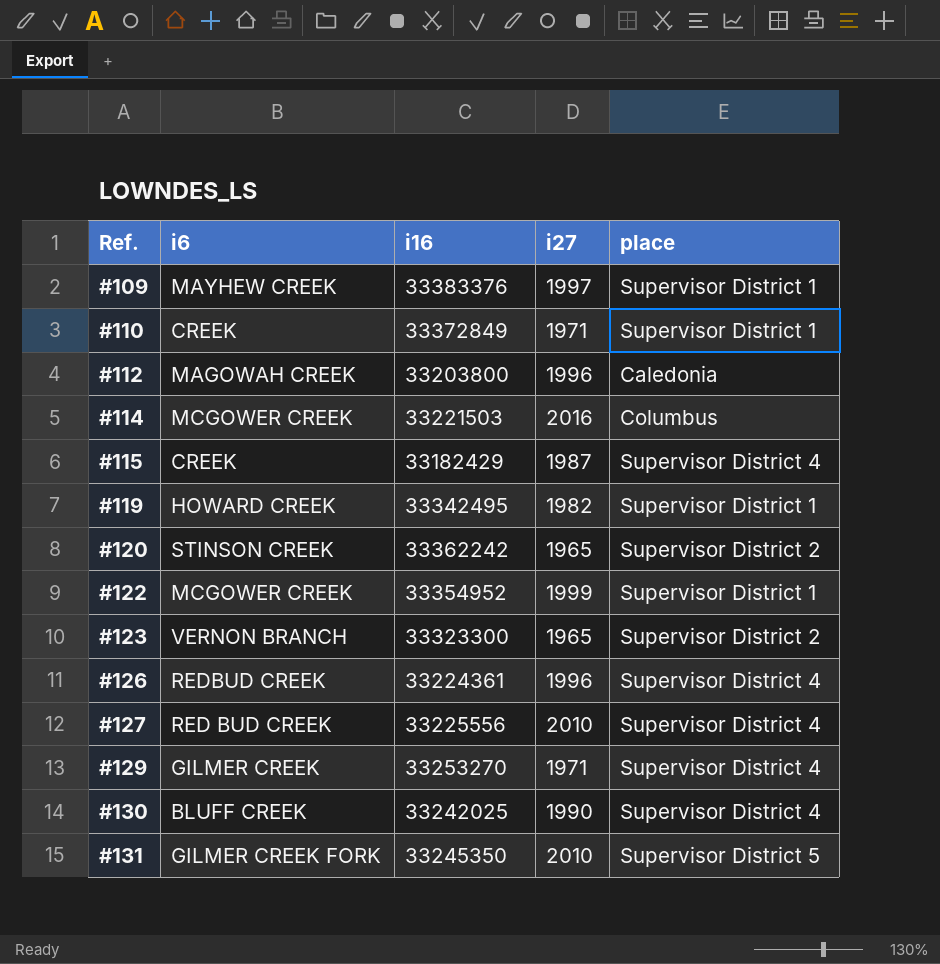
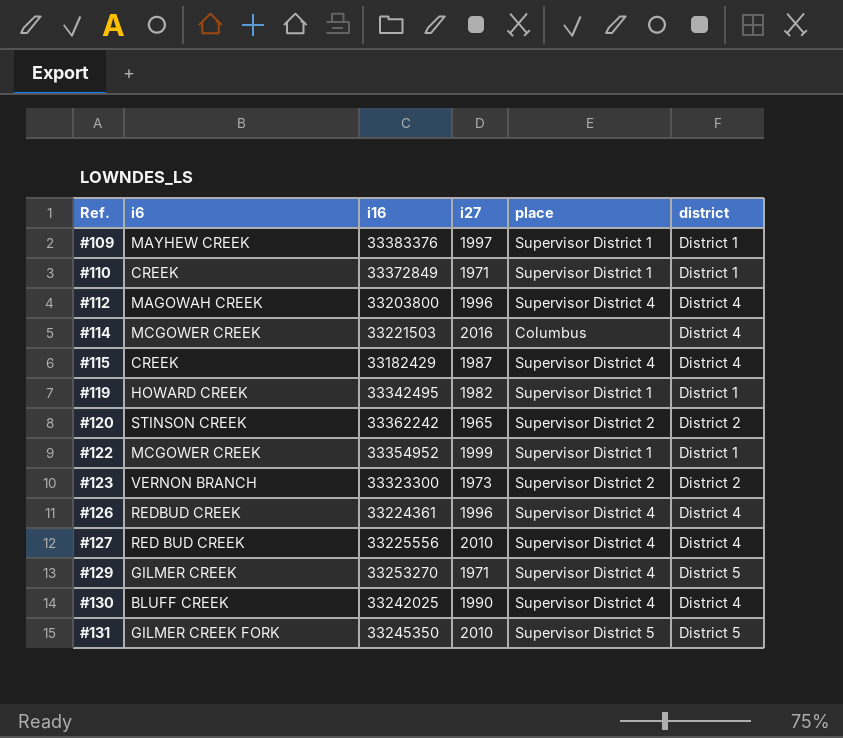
column district | position: none -> 6
#112 | place: Caledonia -> Supervisor District 4
#123 | i27: 1965 -> 1973

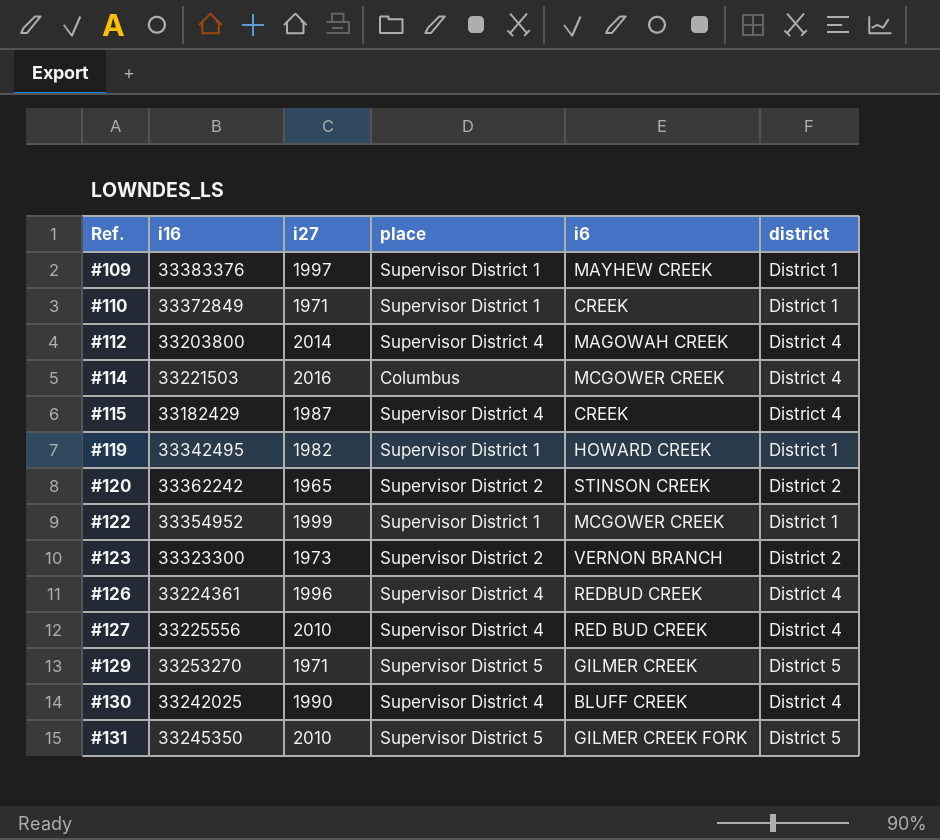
column i6 | position: 2 -> 5
#112 | i27: 1996 -> 2014
#129 | place: Supervisor District 4 -> Supervisor District 5

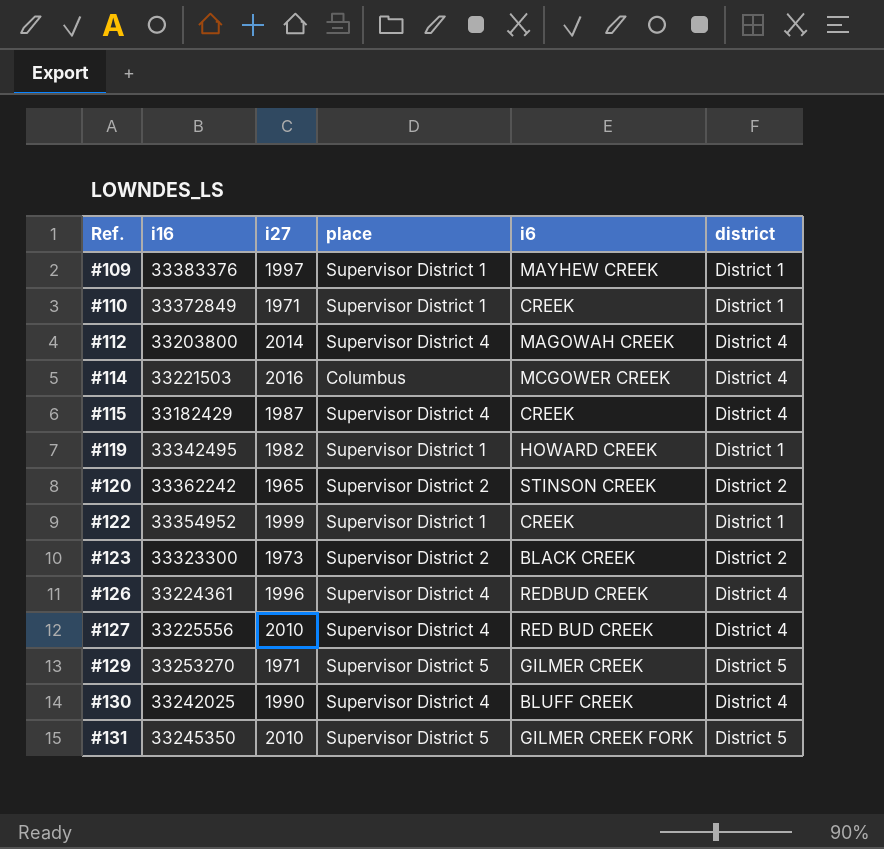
#122 | i6: MCGOWER CREEK -> CREEK
#123 | i6: VERNON BRANCH -> BLACK CREEK

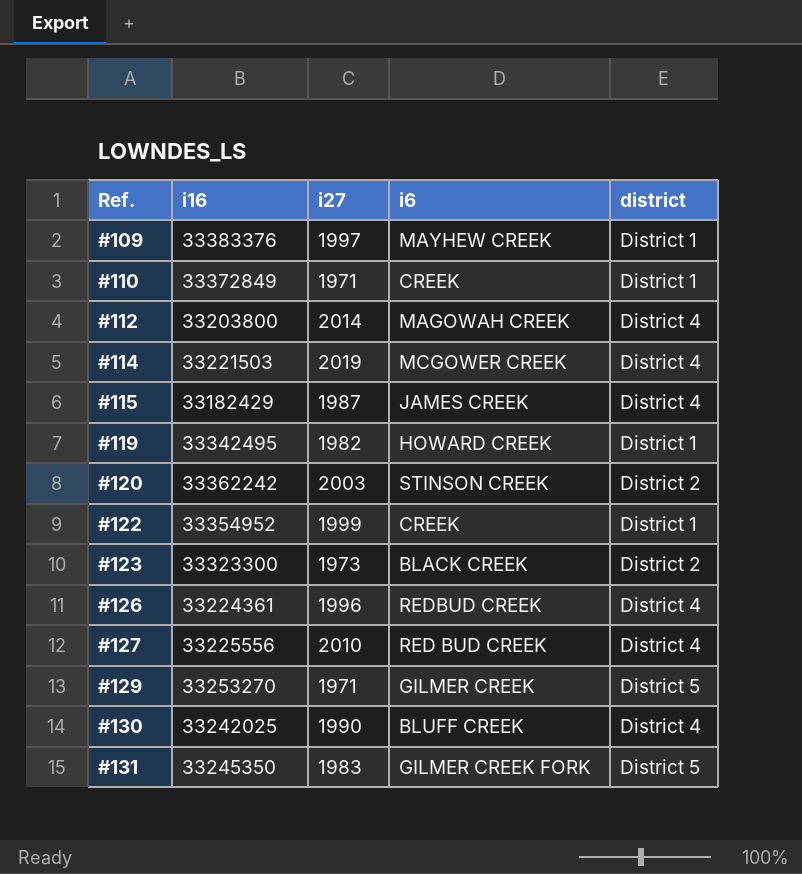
column place | position: 4 -> none
#114 | i27: 2016 -> 2019
#115 | i6: CREEK -> JAMES CREEK
#120 | i27: 1965 -> 2003
#131 | i27: 2010 -> 1983

